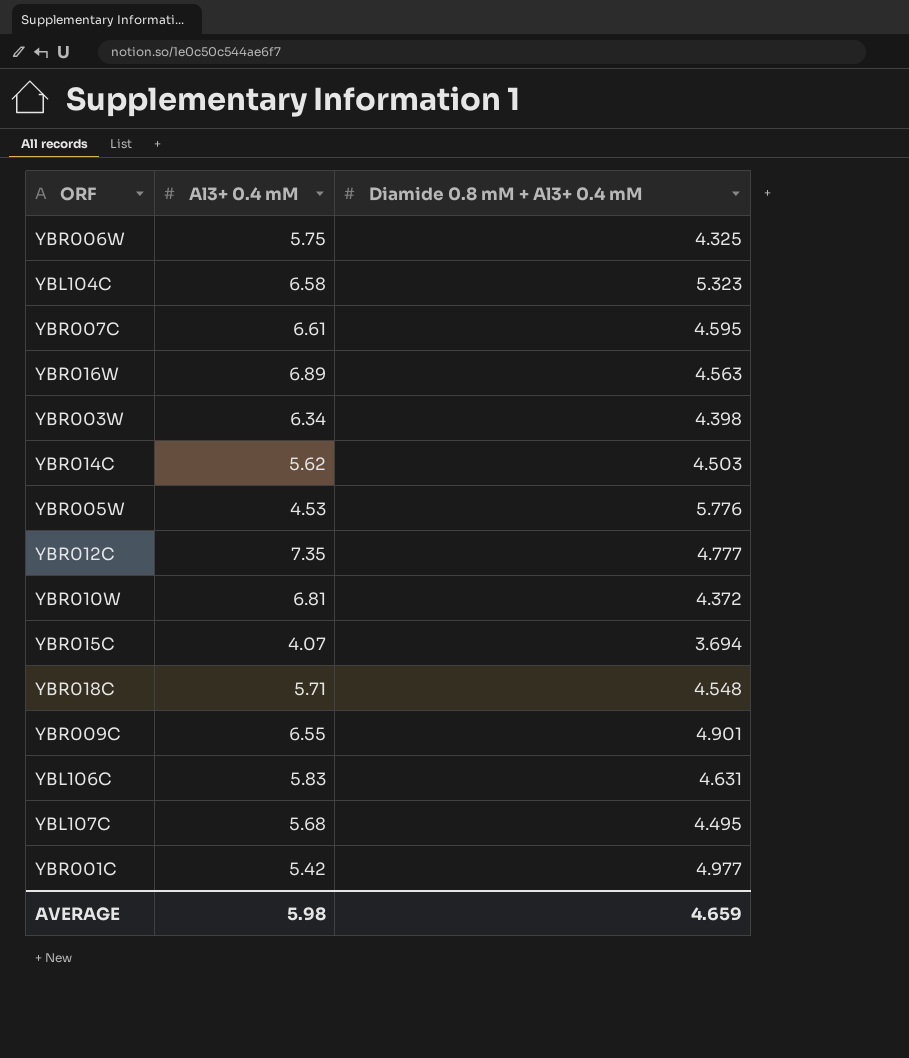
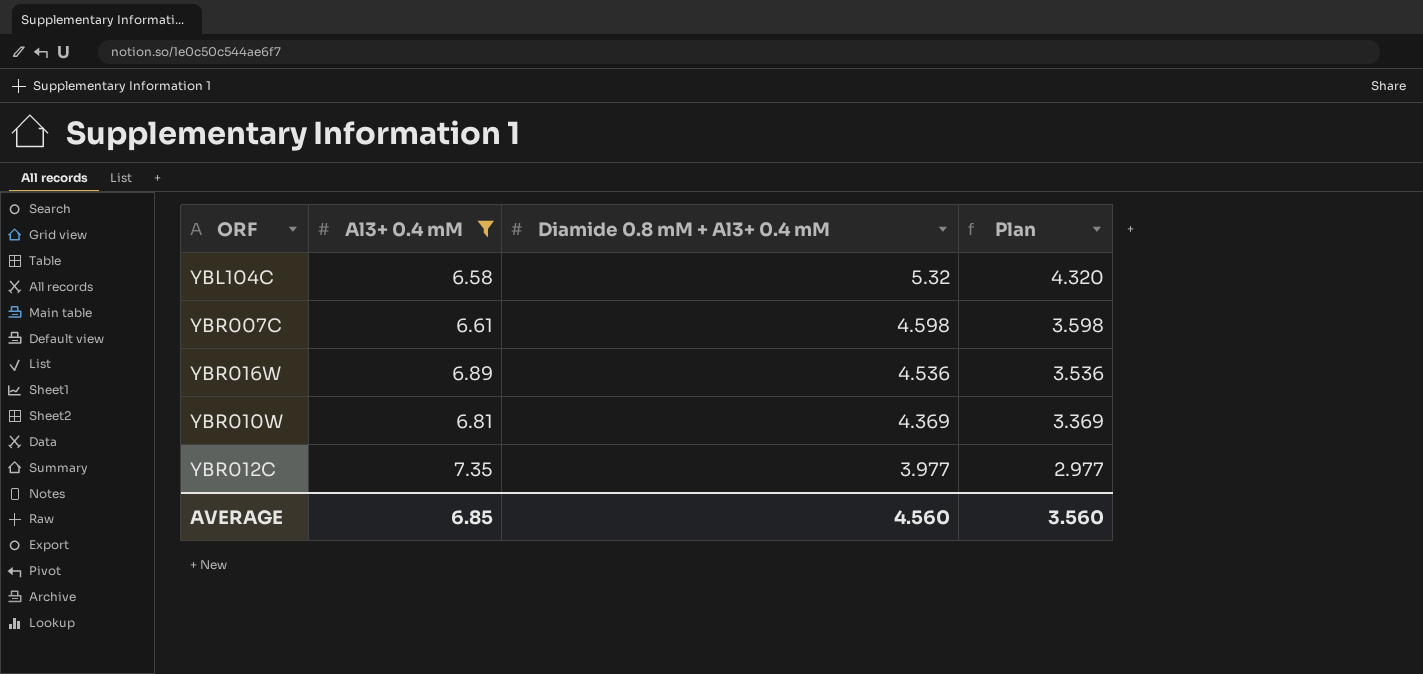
filter: none -> Al3+ 0.4 mM >= 6.58
row order: none -> Diamide 0.8 mM + Al3+ 0.4 mM descending
column Plan | formula: none -> [Diamide 0.8 mM + Al3+ 0.4 mM] - 1
YBL104C | Diamide 0.8 mM + Al3+ 0.4 mM: 5.323 -> 5.32
YBR007C | Diamide 0.8 mM + Al3+ 0.4 mM: 4.595 -> 4.598
YBR016W | Diamide 0.8 mM + Al3+ 0.4 mM: 4.563 -> 4.536
YBR010W | Diamide 0.8 mM + Al3+ 0.4 mM: 4.372 -> 4.369
YBR012C | Diamide 0.8 mM + Al3+ 0.4 mM: 4.777 -> 3.977
AVERAGE | Al3+ 0.4 mM: 5.98 -> 6.85
AVERAGE | Diamide 0.8 mM + Al3+ 0.4 mM: 4.659 -> 4.560

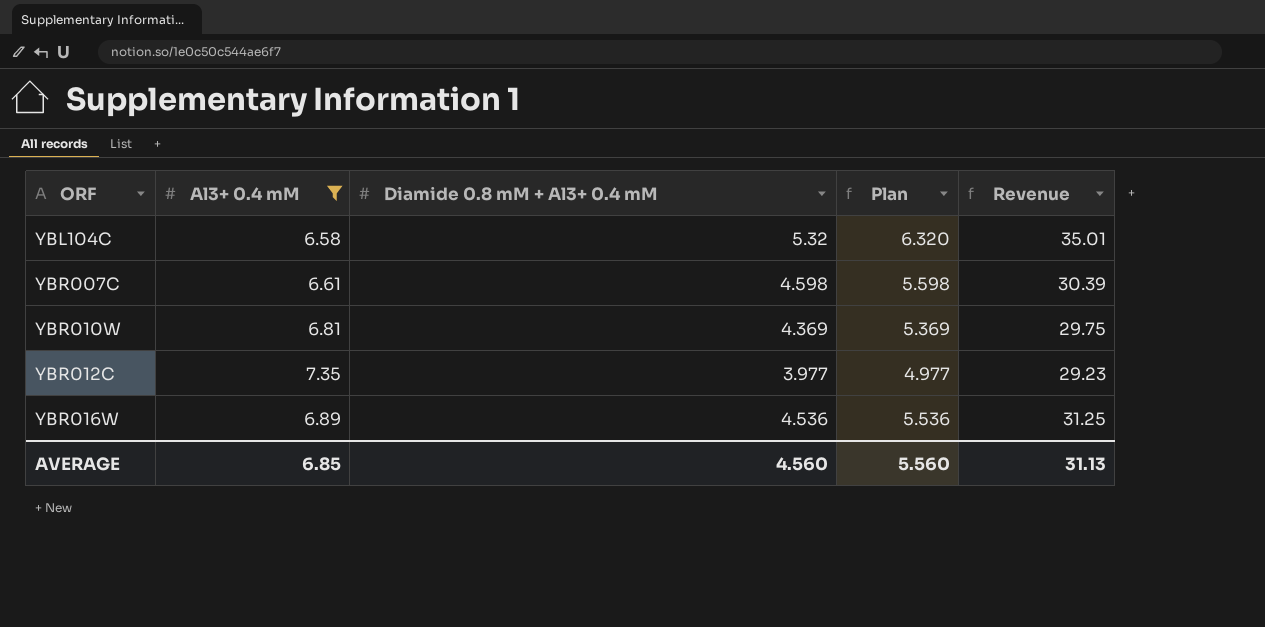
row order: Diamide 0.8 mM + Al3+ 0.4 mM descending -> ORF ascending
column Plan | formula: [Diamide 0.8 mM + Al3+ 0.4 mM] - 1 -> [Diamide 0.8 mM + Al3+ 0.4 mM] + 1
column Revenue | formula: none -> [Al3+ 0.4 mM] * [Diamide 0.8 mM + Al3+ 0.4 mM]
AVERAGE | Plan: 3.560 -> 5.560

